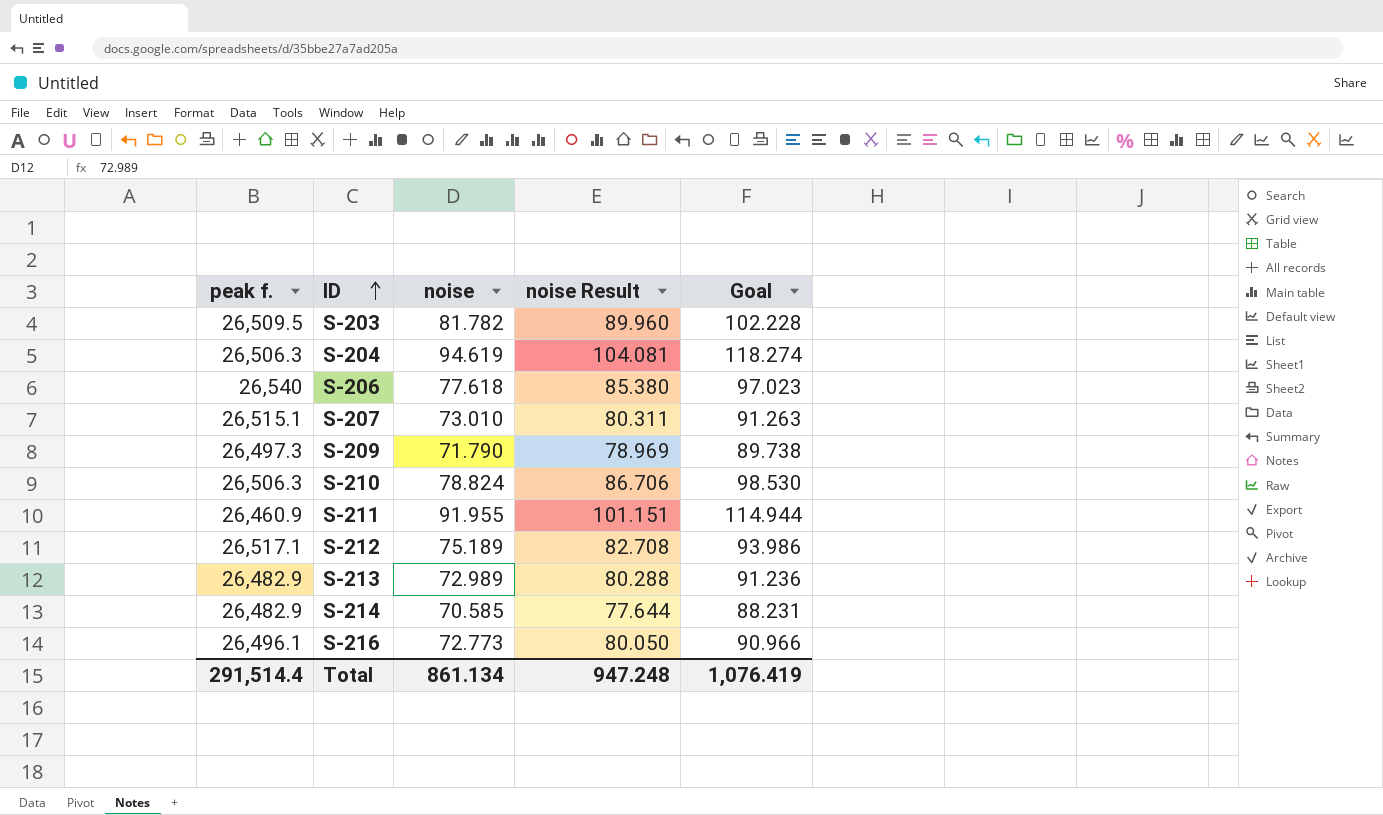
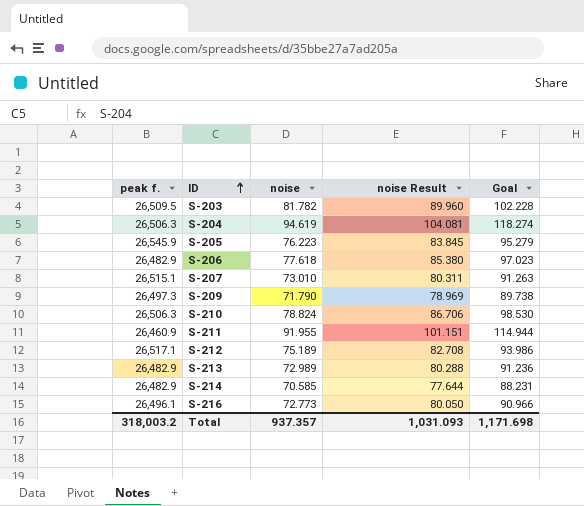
row S-205: none -> 26,545.9 | 76.223 | 83.845 | 95.279
S-206 | peak f.: 26,540 -> 26,482.9
Total | peak f.: 291,514.4 -> 318,003.2
Total | noise: 861.134 -> 937.357
Total | noise Result: 947.248 -> 1,031.093
Total | Goal: 1,076.419 -> 1,171.698

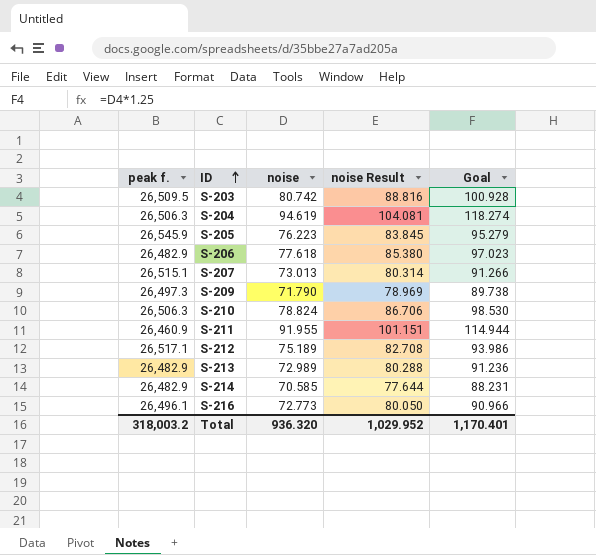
S-203 | noise: 81.782 -> 80.742
S-203 | noise Result: 89.960 -> 88.816
S-203 | Goal: 102.228 -> 100.928
S-207 | noise: 73.010 -> 73.013
S-207 | noise Result: 80.311 -> 80.314
S-207 | Goal: 91.263 -> 91.266
Total | noise: 937.357 -> 936.320
Total | noise Result: 1,031.093 -> 1,029.952
Total | Goal: 1,171.698 -> 1,170.401

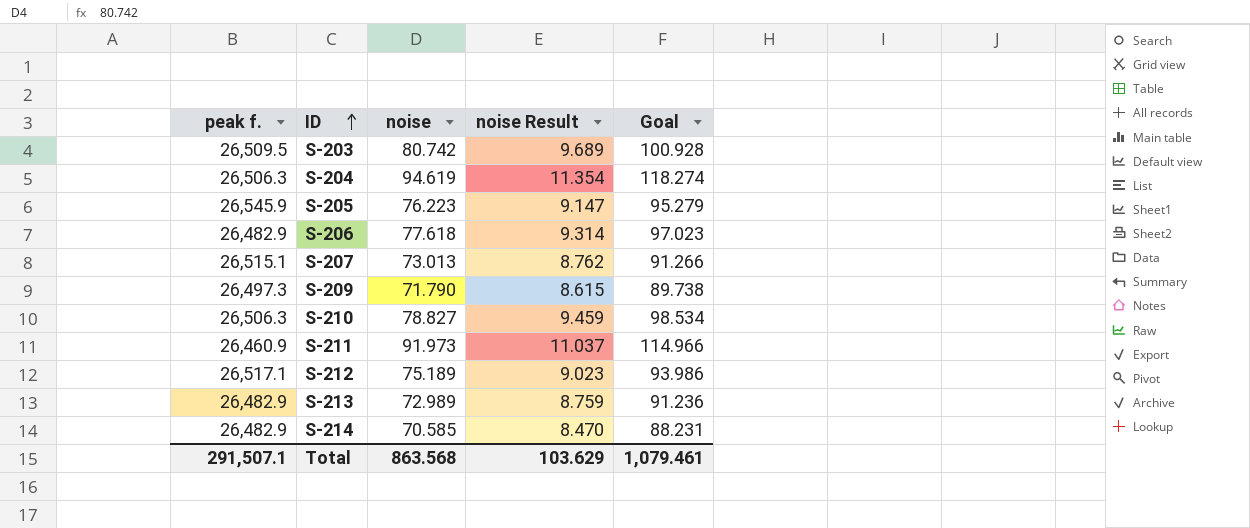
column noise Result | formula: [noise] * 1.1 -> [noise] * 0.12
row S-216: 26,496.1 | 72.773 | 80.050 | 90.966 -> none
S-210 | noise: 78.824 -> 78.827
S-210 | Goal: 98.530 -> 98.534
S-211 | noise: 91.955 -> 91.973
S-211 | Goal: 114.944 -> 114.966
Total | peak f.: 318,003.2 -> 291,507.1
Total | noise: 936.320 -> 863.568
Total | noise Result: 1,029.952 -> 103.629
Total | Goal: 1,170.401 -> 1,079.461

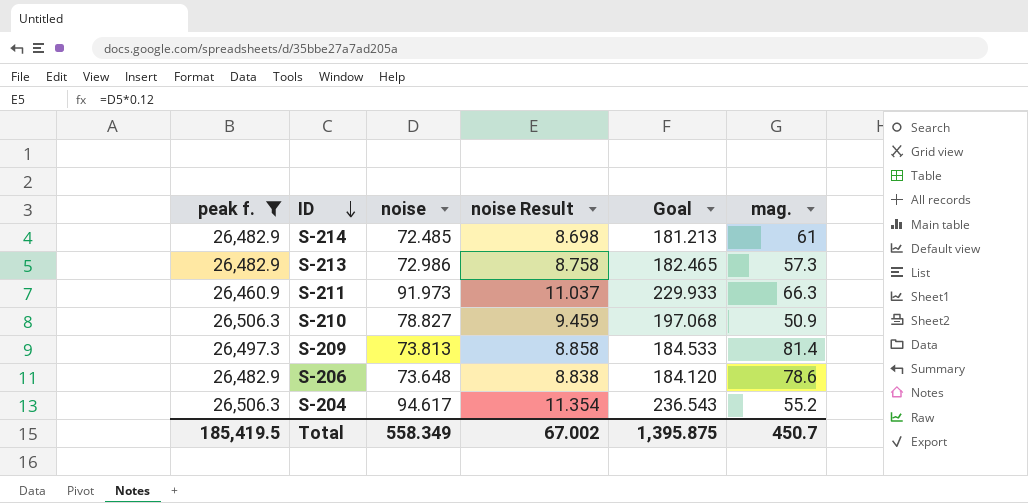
filter: none -> peak f. <= 26,506.3
row order: ID ascending -> ID descending
column Goal | formula: [noise] * 1.25 -> [noise] * 2.5
column mag. | position: none -> 6
S-214 | noise: 70.585 -> 72.485
S-214 | noise Result: 8.470 -> 8.698
S-213 | noise: 72.989 -> 72.986
S-213 | noise Result: 8.759 -> 8.758
S-209 | noise: 71.790 -> 73.813
S-209 | noise Result: 8.615 -> 8.858
S-206 | noise: 77.618 -> 73.648
S-206 | noise Result: 9.314 -> 8.838
S-204 | noise: 94.619 -> 94.617
Total | peak f.: 291,507.1 -> 185,419.5
Total | noise: 863.568 -> 558.349
Total | noise Result: 103.629 -> 67.002
Total | Goal: 1,079.461 -> 1,395.875

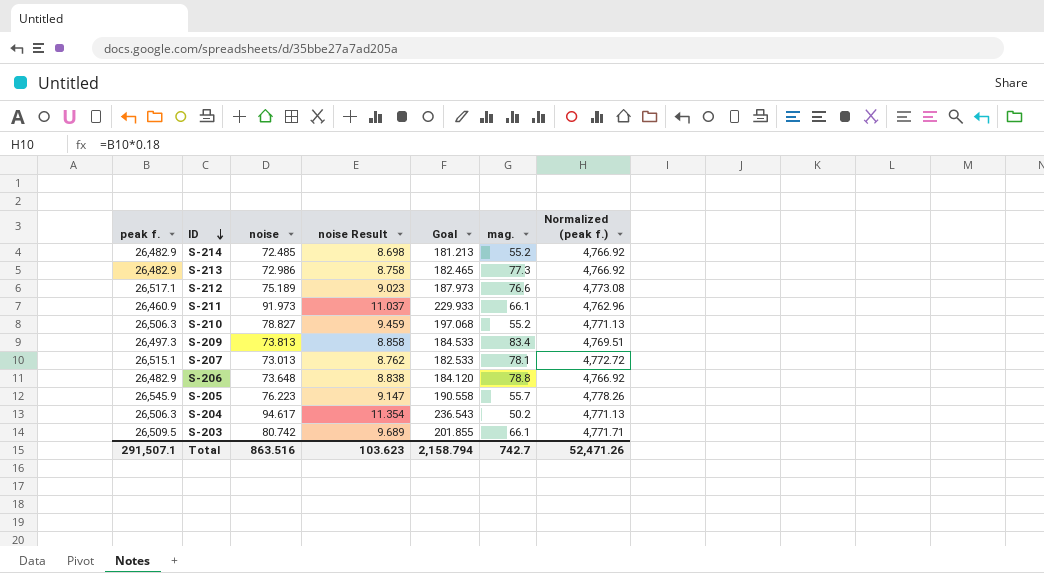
filter: peak f. <= 26,506.3 -> none
column Normalized (peak f.) | formula: none -> [peak f.] * 0.18
S-214 | mag.: 61 -> 55.2
S-213 | mag.: 57.3 -> 77.3
S-211 | mag.: 66.3 -> 66.1
S-210 | mag.: 50.9 -> 55.2
S-209 | mag.: 81.4 -> 83.4
S-206 | mag.: 78.6 -> 78.8
S-204 | mag.: 55.2 -> 50.2
Total | peak f.: 185,419.5 -> 291,507.1
Total | noise: 558.349 -> 863.516
Total | noise Result: 67.002 -> 103.623
Total | Goal: 1,395.875 -> 2,158.794
Total | mag.: 450.7 -> 742.7

